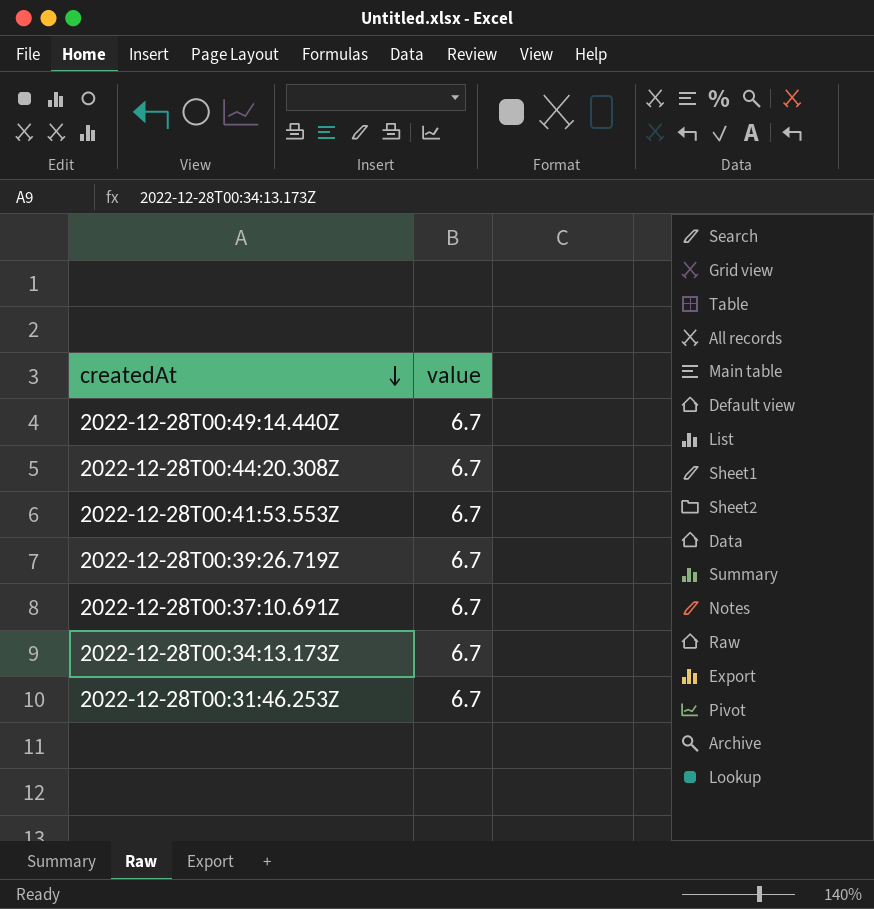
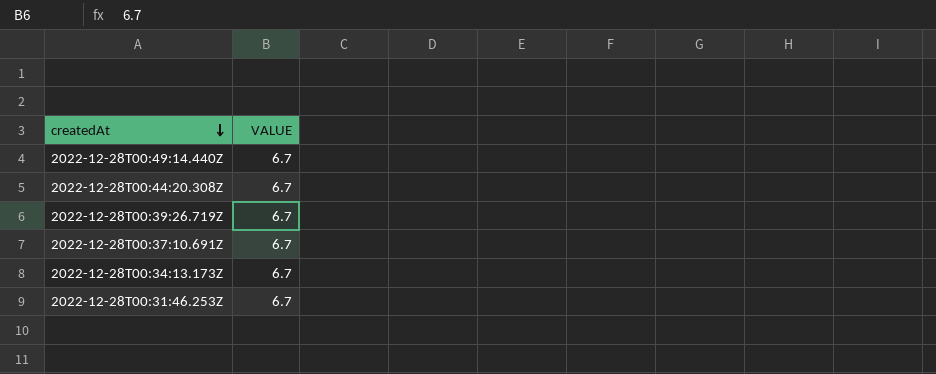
column name: value -> VALUE
row 2022-12-28T00:41:53.553Z: 6.7 -> none

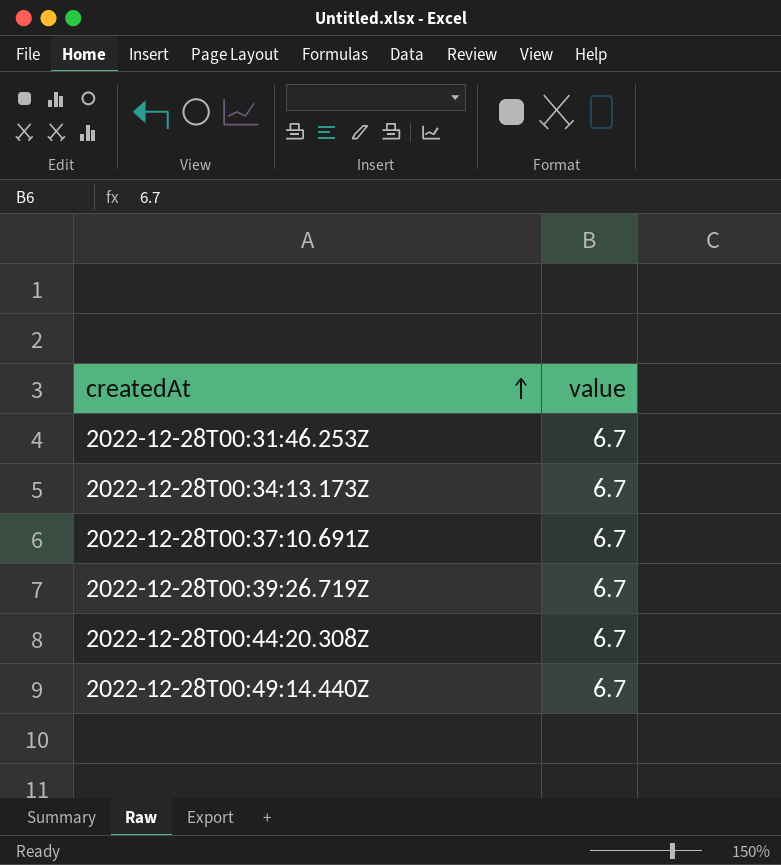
row order: createdAt descending -> createdAt ascending
column name: VALUE -> value

